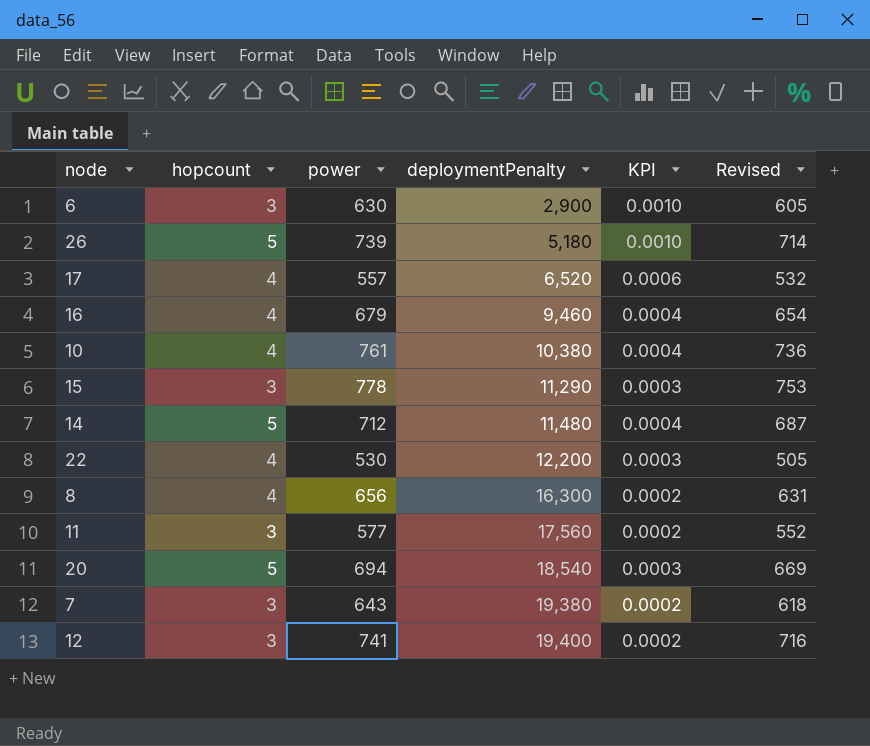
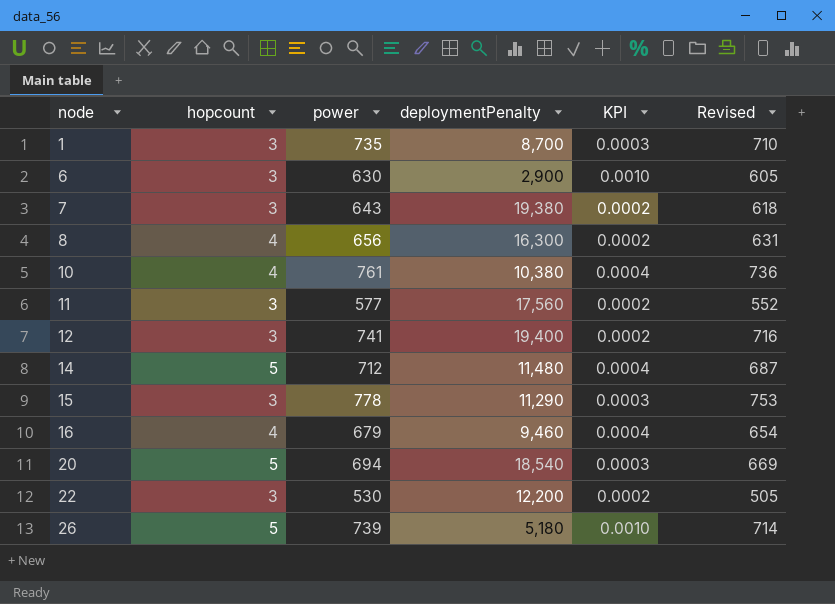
row order: deploymentPenalty ascending -> node ascending
row 17: 4 | 557 | 6,520 | 0.0006 | 532 -> none
row 1: none -> 3 | 735 | 8,700 | 0.0003 | 710
22 | hopcount: 4 -> 3
22 | KPI: 0.0003 -> 0.0002

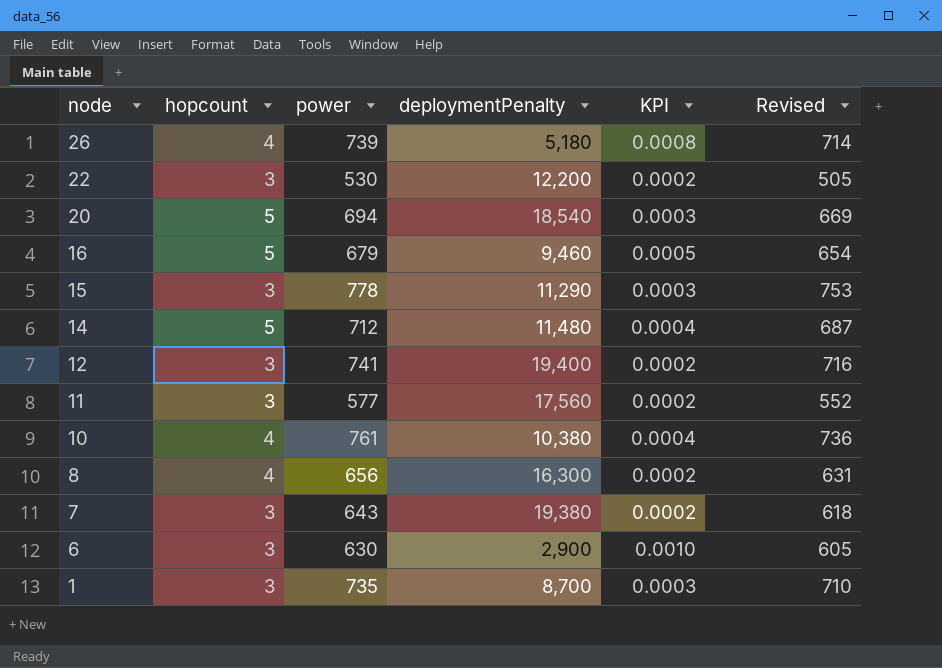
row order: node ascending -> node descending
26 | hopcount: 5 -> 4
26 | KPI: 0.0010 -> 0.0008
16 | hopcount: 4 -> 5
16 | KPI: 0.0004 -> 0.0005

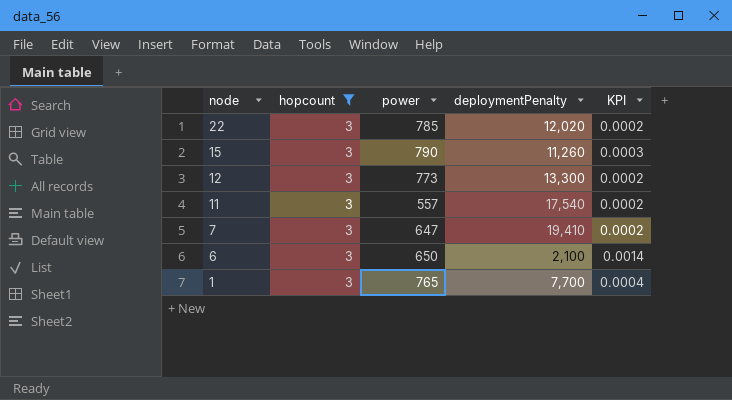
filter: none -> hopcount = 3
column Revised | formula: [power] - 25 -> none
22 | power: 530 -> 785
22 | deploymentPenalty: 12,200 -> 12,020
15 | power: 778 -> 790
15 | deploymentPenalty: 11,290 -> 11,260
12 | power: 741 -> 773
12 | deploymentPenalty: 19,400 -> 13,300
11 | power: 577 -> 557
11 | deploymentPenalty: 17,560 -> 17,540
7 | power: 643 -> 647
7 | deploymentPenalty: 19,380 -> 19,410
6 | power: 630 -> 650
6 | deploymentPenalty: 2,900 -> 2,100
6 | KPI: 0.0010 -> 0.0014
1 | power: 735 -> 765
1 | deploymentPenalty: 8,700 -> 7,700
1 | KPI: 0.0003 -> 0.0004

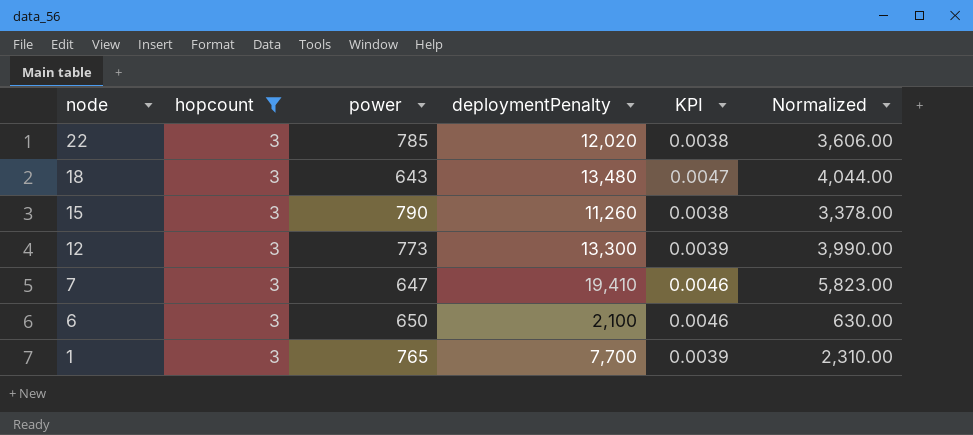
column KPI | formula: [hopcount] / [deploymentPenalty] -> [hopcount] / [power]
column Normalized | formula: none -> [deploymentPenalty] * 0.3
row 11: 3 | 557 | 17,540 | 0.0002 -> none
row 18: none -> 3 | 643 | 13,480 | 0.0047 | 4,044.00

